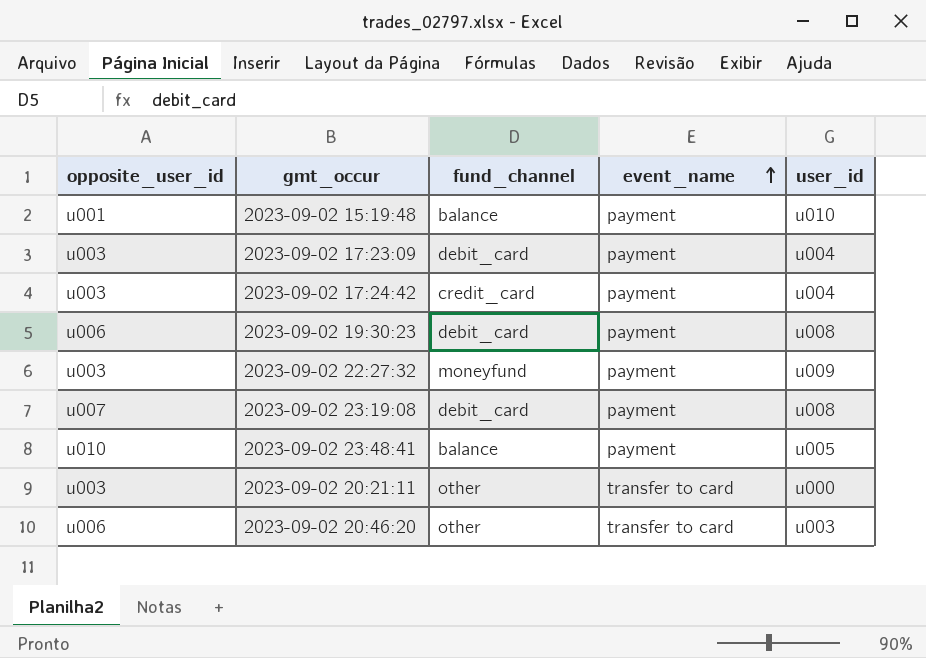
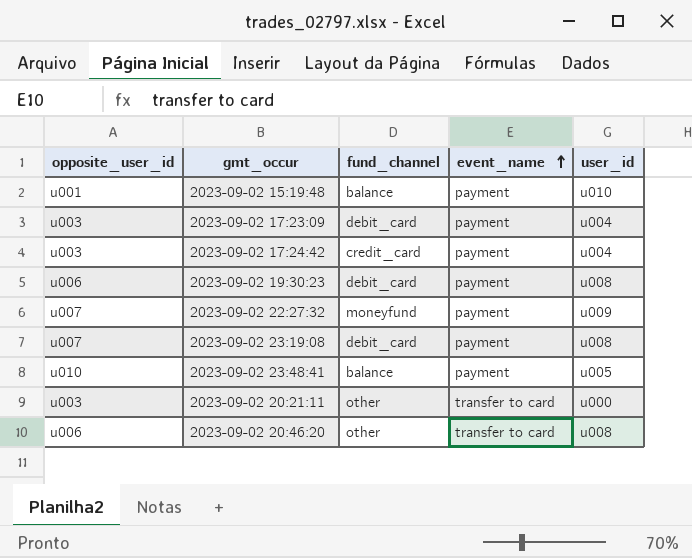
2023-09-02 22:27:32 | opposite_user_id: u003 -> u007
2023-09-02 20:46:20 | user_id: u003 -> u008

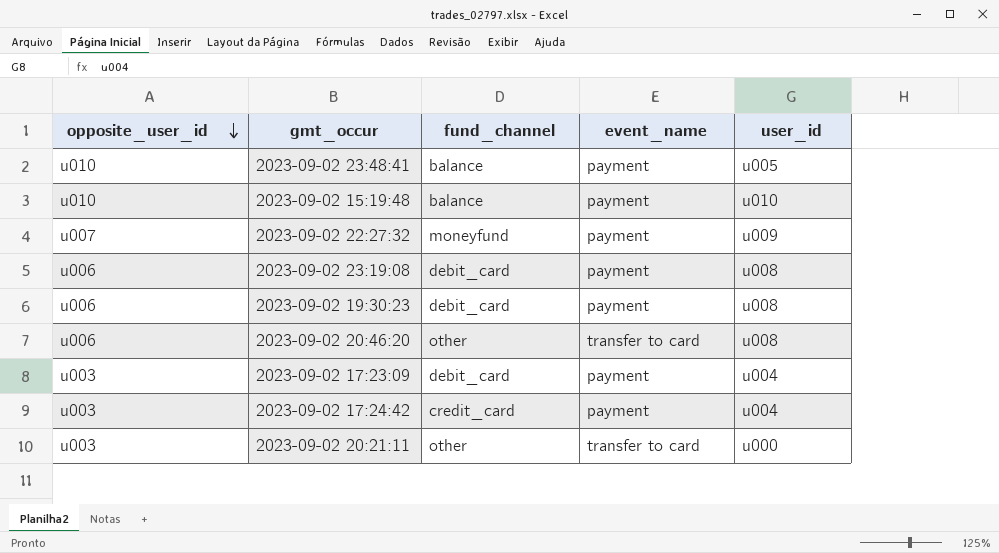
row order: event_name ascending -> opposite_user_id descending
2023-09-02 15:19:48 | opposite_user_id: u001 -> u010
2023-09-02 23:19:08 | opposite_user_id: u007 -> u006

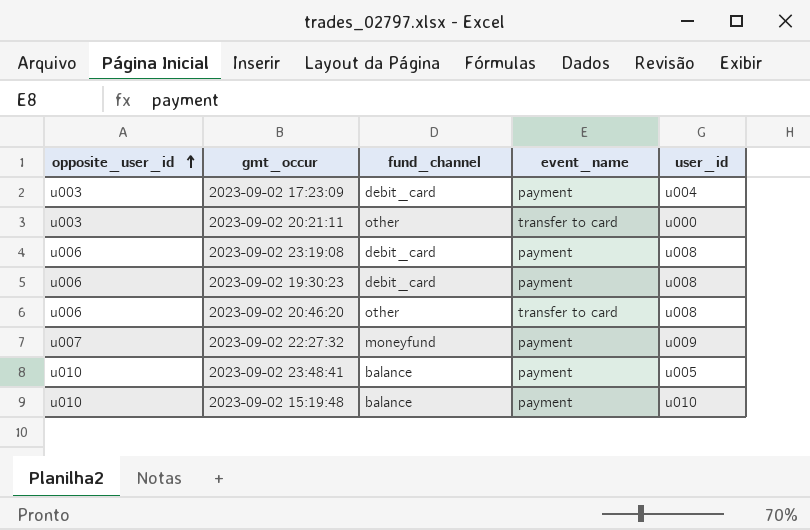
row order: opposite_user_id descending -> opposite_user_id ascending
row 2023-09-02 17:24:42: u003 | credit_card | payment | u004 -> none

